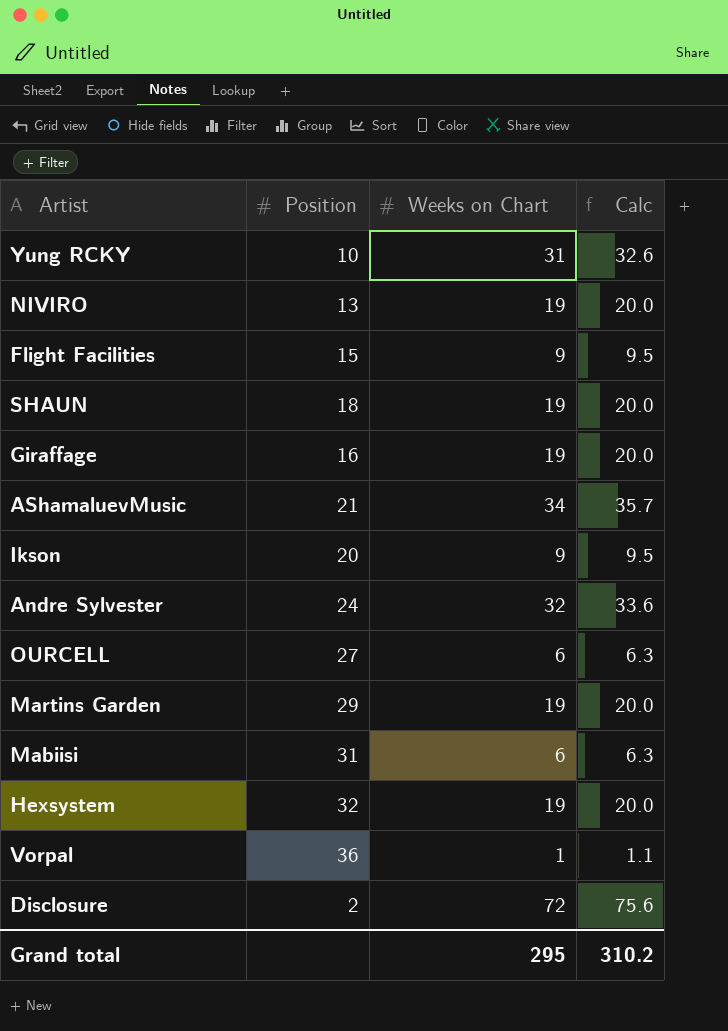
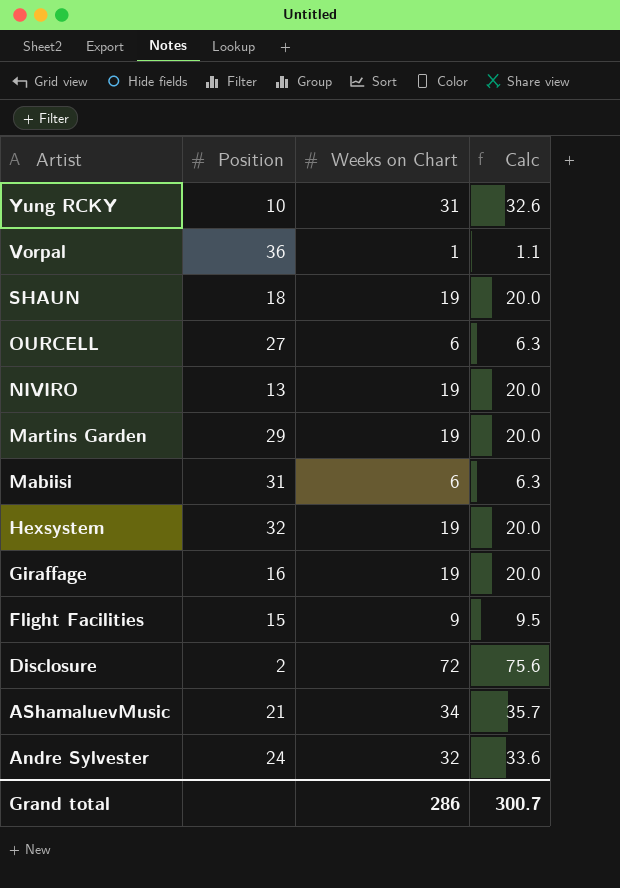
row order: none -> Artist descending
row Ikson: 20 | 9 | 9.5 -> none
Grand total | Weeks on Chart: 295 -> 286
Grand total | Calc: 310.2 -> 300.7

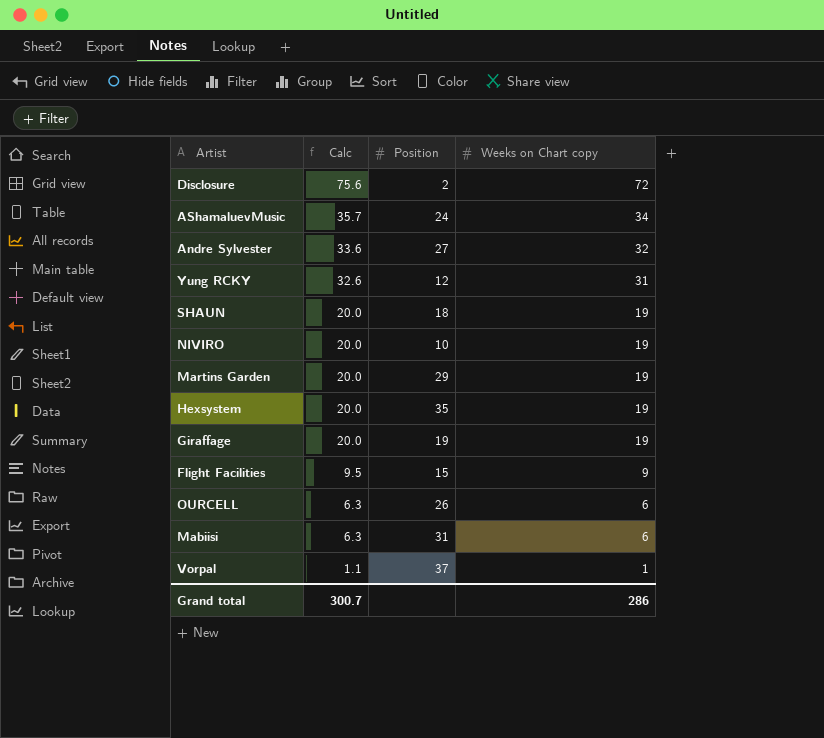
row order: Artist descending -> Calc descending
column Calc | position: 4 -> 2
column name: Weeks on Chart -> Weeks on Chart copy
AShamaluevMusic | Position: 21 -> 24
Andre Sylvester | Position: 24 -> 27
Yung RCKY | Position: 10 -> 12
NIVIRO | Position: 13 -> 10
Hexsystem | Position: 32 -> 35
Giraffage | Position: 16 -> 19
OURCELL | Position: 27 -> 26
Vorpal | Position: 36 -> 37

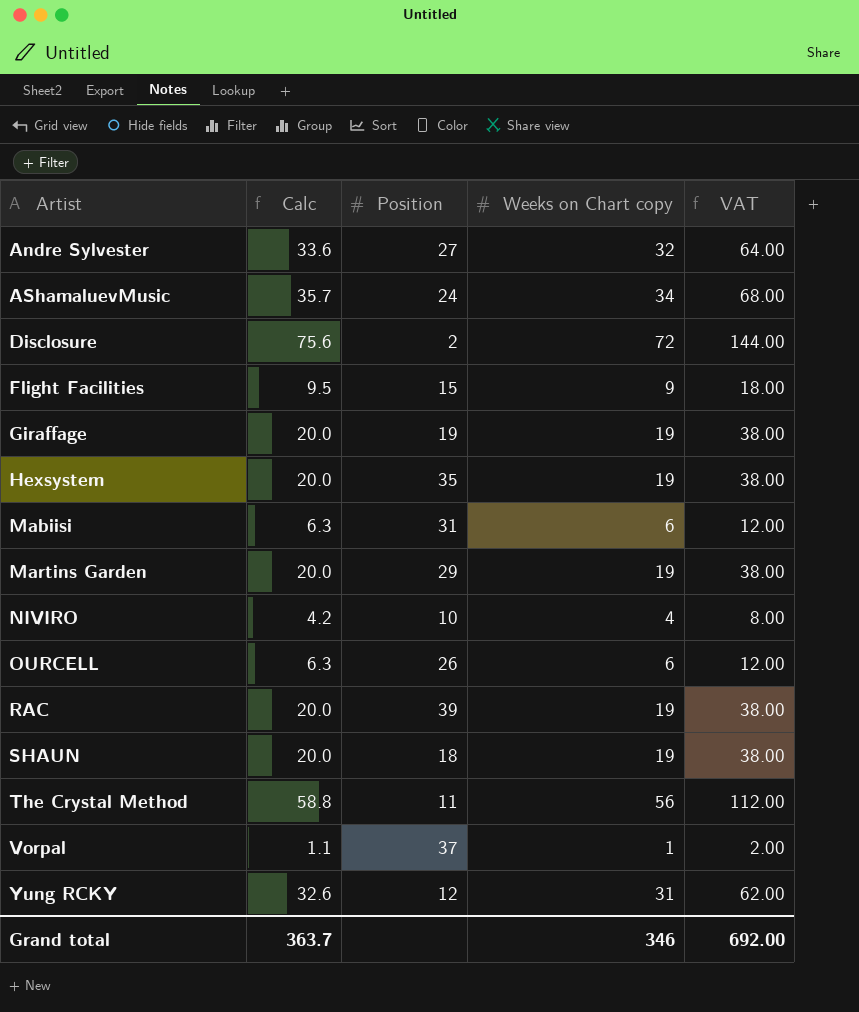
row order: Calc descending -> Artist ascending
column VAT | formula: none -> [Weeks on Chart copy] * 2
NIVIRO | Calc: 20.0 -> 4.2
NIVIRO | Weeks on Chart copy: 19 -> 4
row RAC: none -> 20.0 | 39 | 19 | 38.00
row The Crystal Method: none -> 58.8 | 11 | 56 | 112.00
Grand total | Calc: 300.7 -> 363.7
Grand total | Weeks on Chart copy: 286 -> 346

